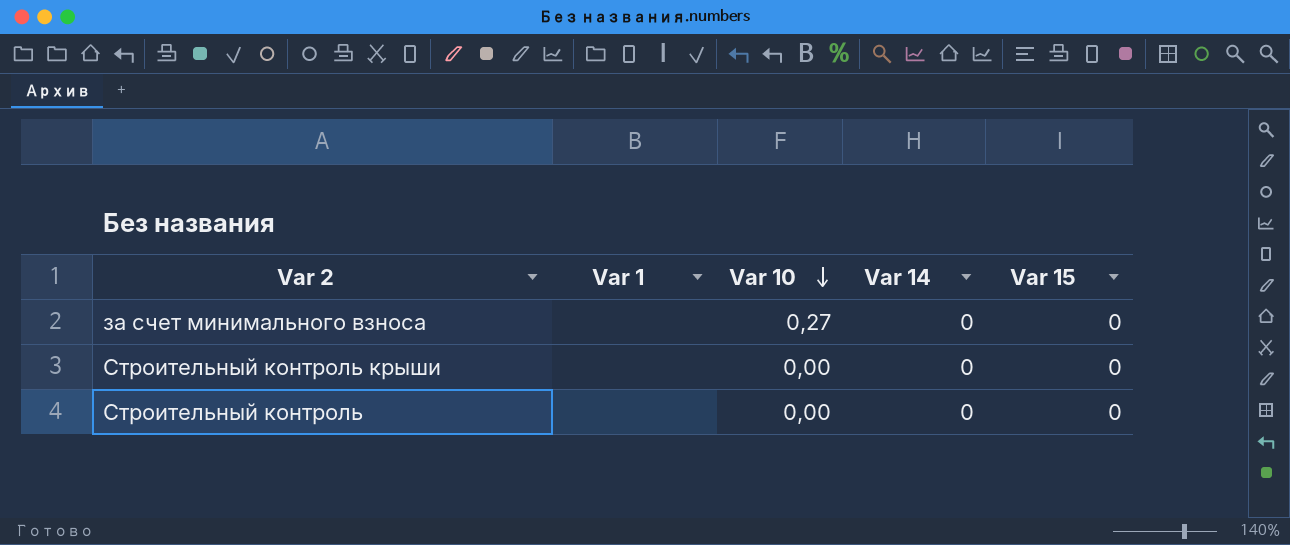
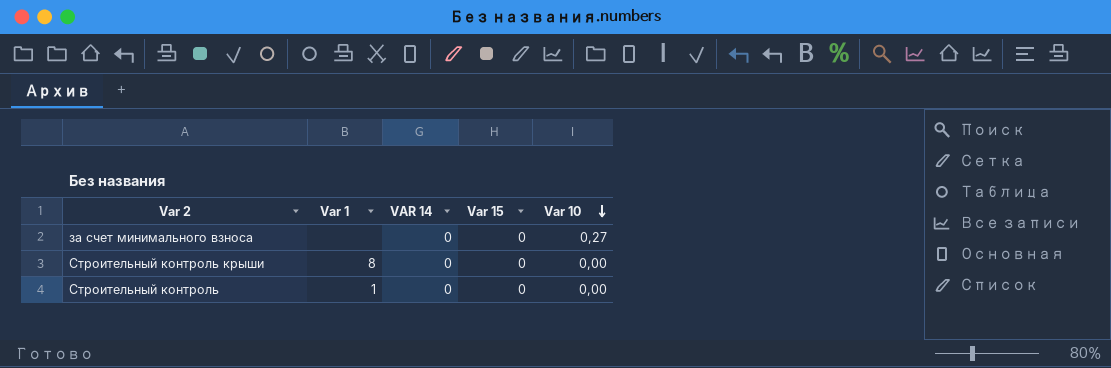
column name: Var 14 -> VAR 14
column Var 10 | position: 3 -> 5
Строительный контроль крыши | Var 1: none -> 8
Строительный контроль | Var 1: none -> 1

